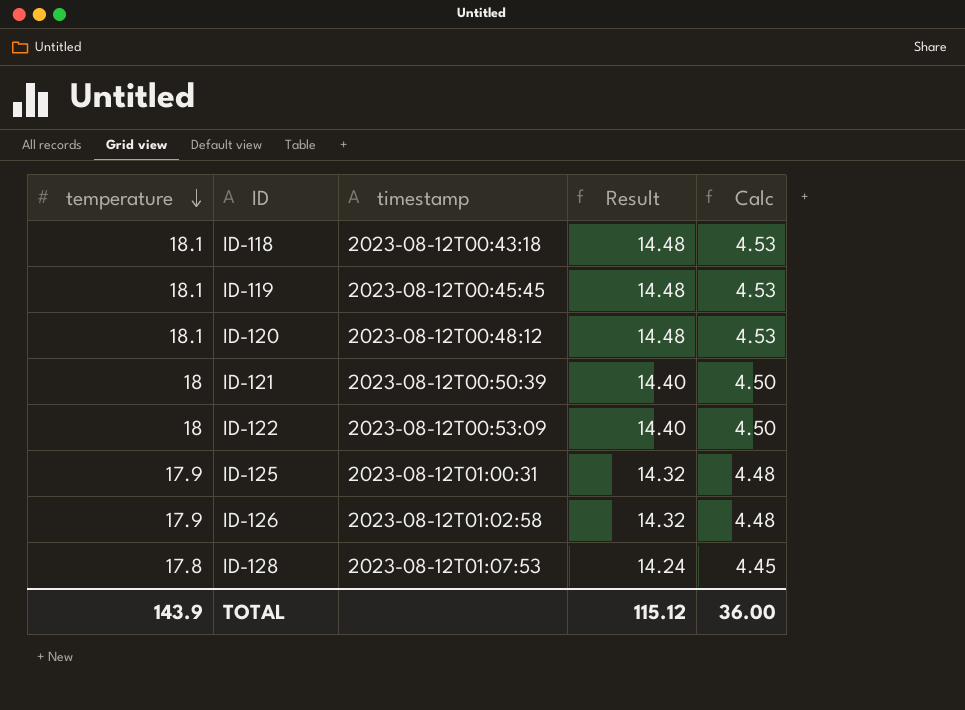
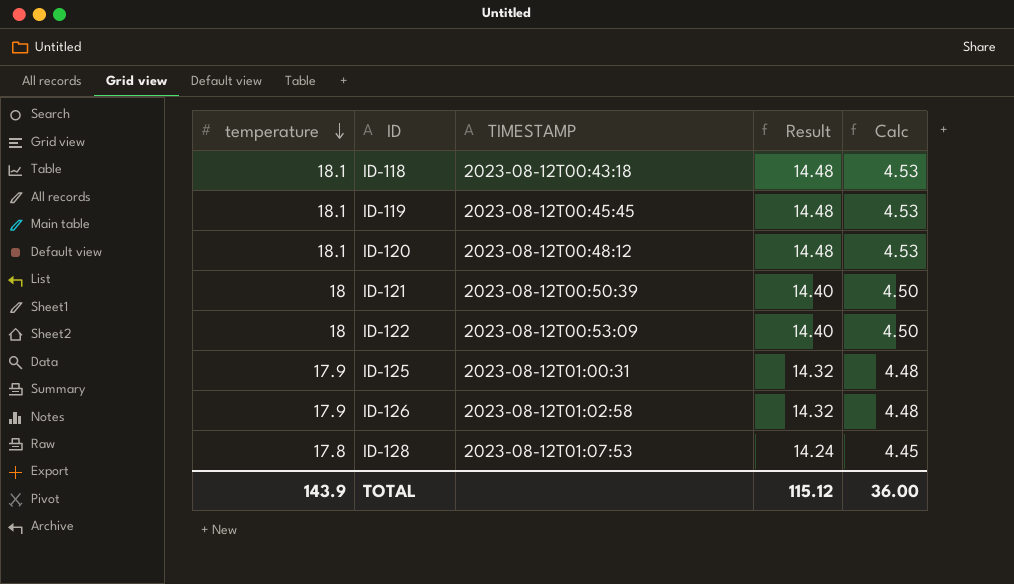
column name: timestamp -> TIMESTAMP

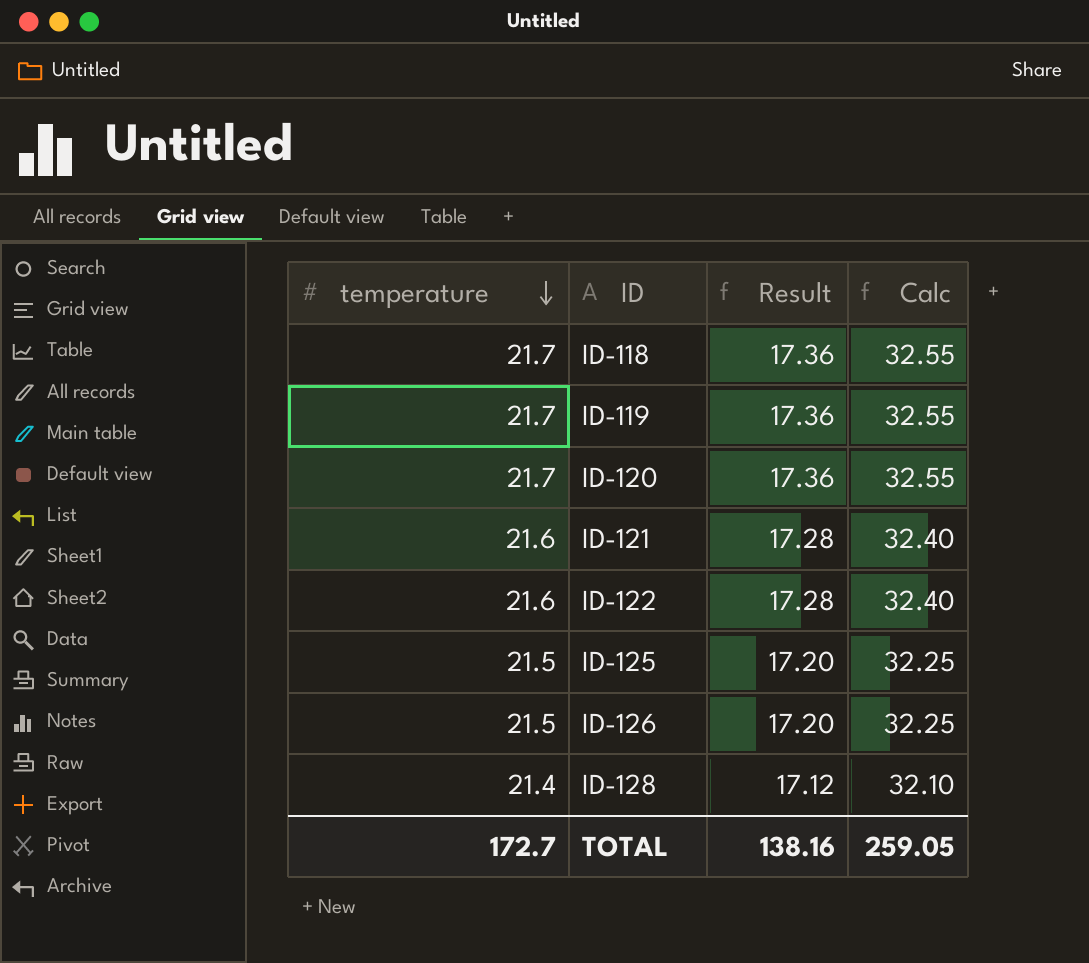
column TIMESTAMP | position: 3 -> none
column Calc | formula: [temperature] * 0.25 -> [temperature] * 1.5
ID-118 | temperature: 18.1 -> 21.7
ID-118 | Result: 14.48 -> 17.36
ID-119 | temperature: 18.1 -> 21.7
ID-119 | Result: 14.48 -> 17.36
ID-120 | temperature: 18.1 -> 21.7
ID-120 | Result: 14.48 -> 17.36
ID-121 | temperature: 18 -> 21.6
ID-121 | Result: 14.40 -> 17.28
ID-122 | temperature: 18 -> 21.6
ID-122 | Result: 14.40 -> 17.28
ID-125 | temperature: 17.9 -> 21.5
ID-125 | Result: 14.32 -> 17.20
ID-126 | temperature: 17.9 -> 21.5
ID-126 | Result: 14.32 -> 17.20
ID-128 | temperature: 17.8 -> 21.4
ID-128 | Result: 14.24 -> 17.12
TOTAL | temperature: 143.9 -> 172.7
TOTAL | Result: 115.12 -> 138.16
TOTAL | Calc: 36.00 -> 259.05

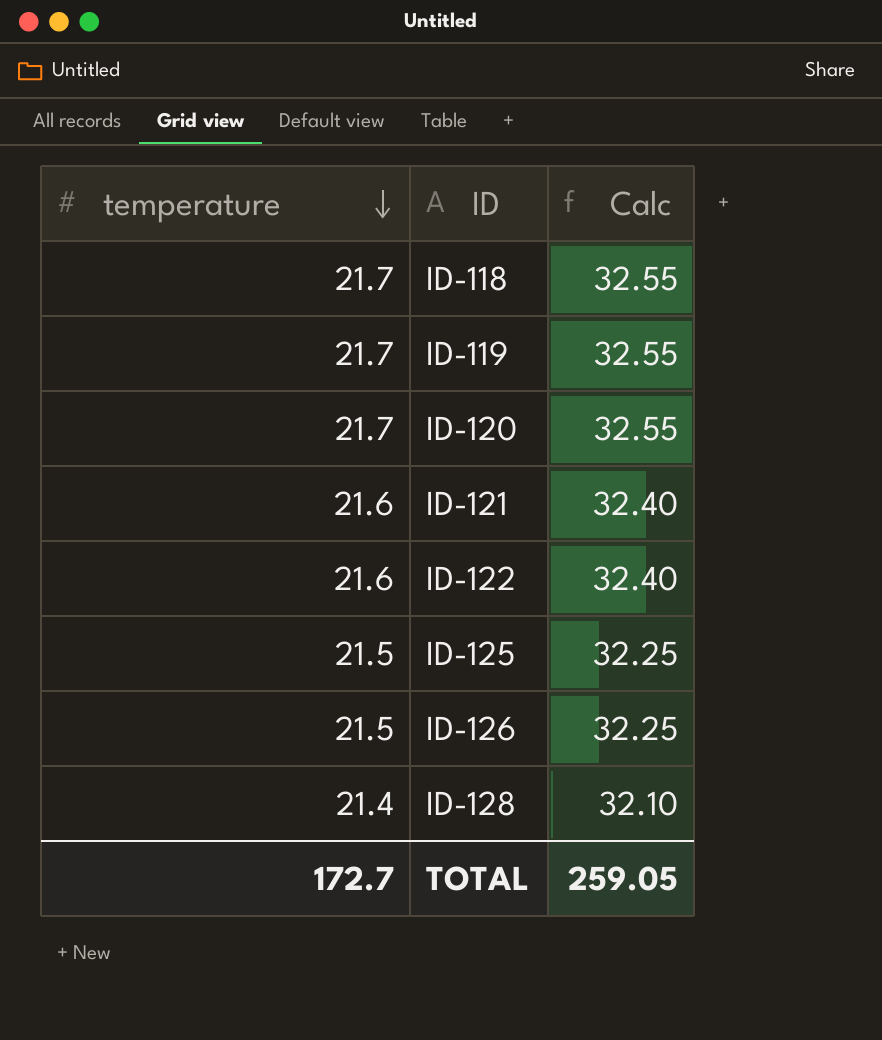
column Result | formula: [temperature] * 0.8 -> none

